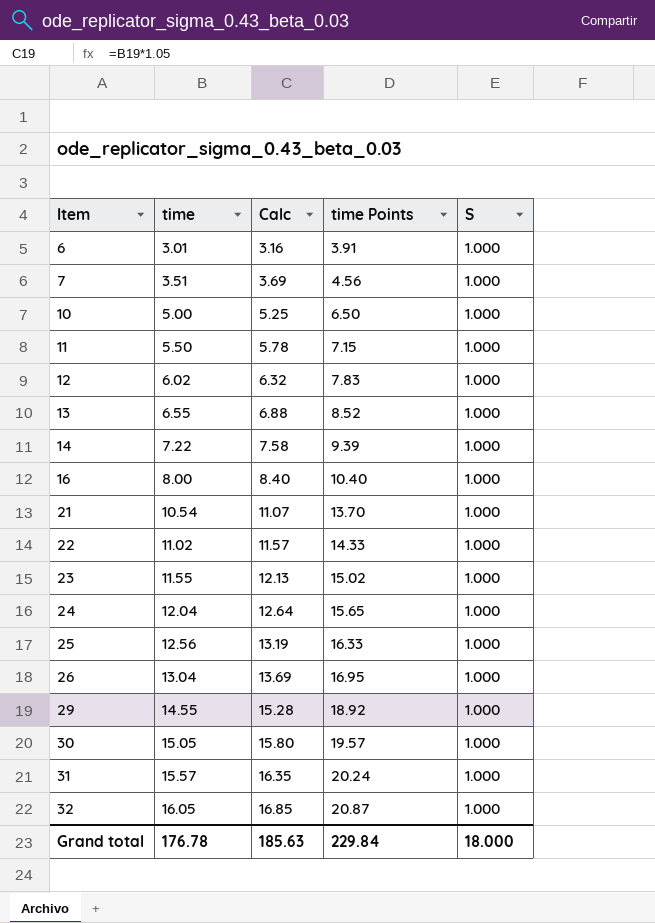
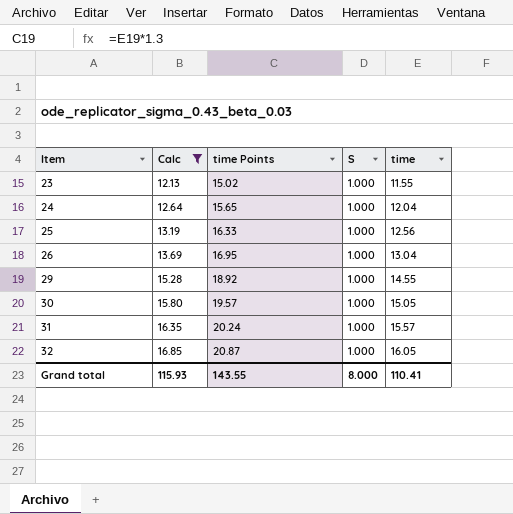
filter: none -> Calc >= 12.13
column time | position: 2 -> 5
Grand total | Calc: 185.63 -> 115.93
Grand total | time Points: 229.84 -> 143.55
Grand total | S: 18.000 -> 8.000
Grand total | time: 176.78 -> 110.41

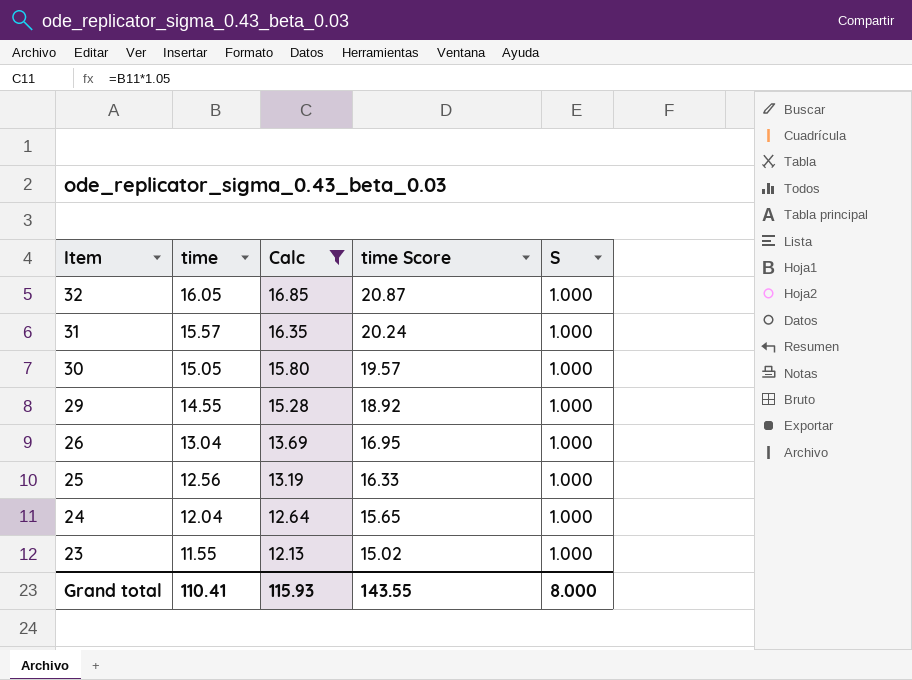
row order: Item ascending -> Item descending
column time | position: 5 -> 2
column name: time Points -> time Score

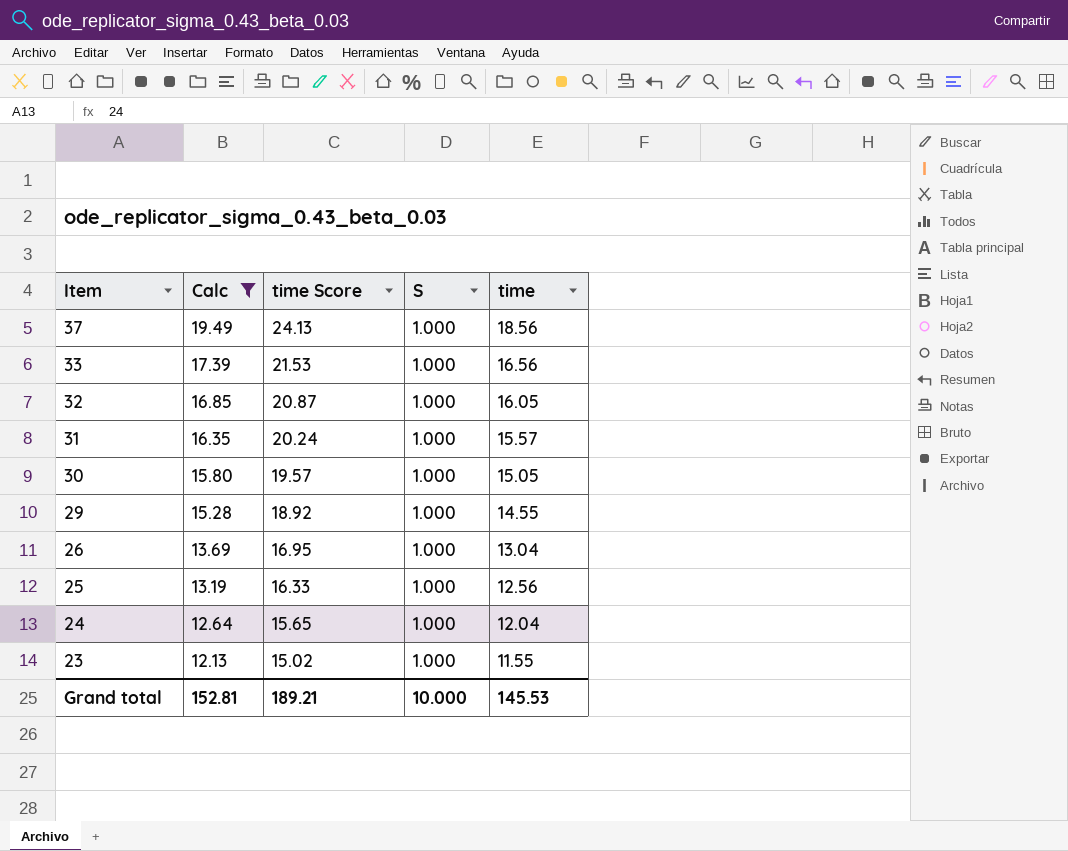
column time | position: 2 -> 5
row 37: none -> 19.49 | 24.13 | 1.000 | 18.56
row 33: none -> 17.39 | 21.53 | 1.000 | 16.56
Grand total | Calc: 115.93 -> 152.81
Grand total | time Score: 143.55 -> 189.21
Grand total | S: 8.000 -> 10.000
Grand total | time: 110.41 -> 145.53

